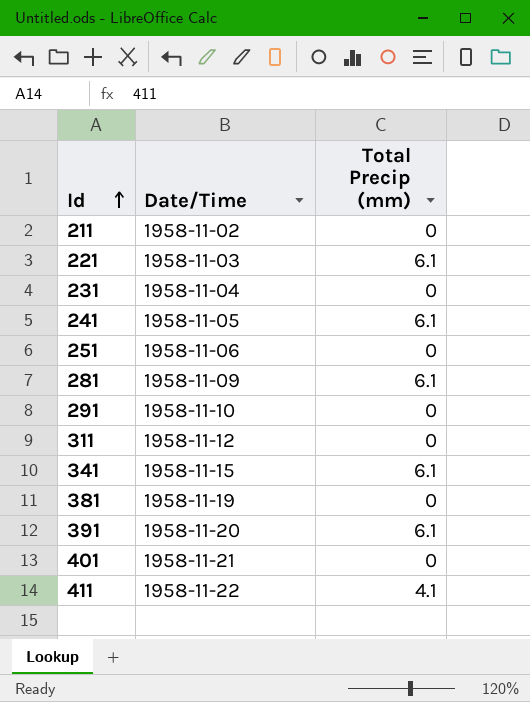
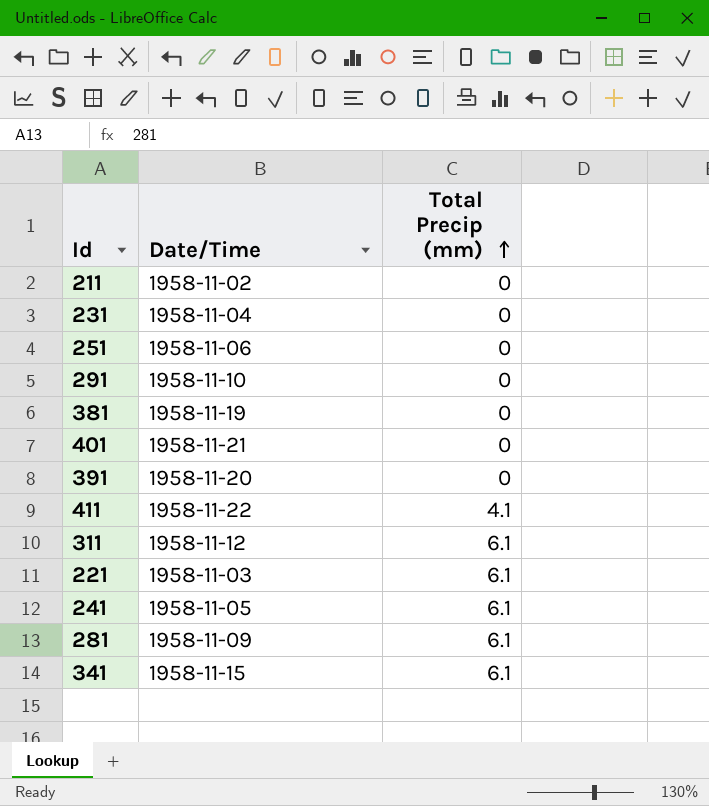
row order: Id ascending -> Total Precip (mm) ascending
391 | Total Precip (mm): 6.1 -> 0
311 | Total Precip (mm): 0 -> 6.1

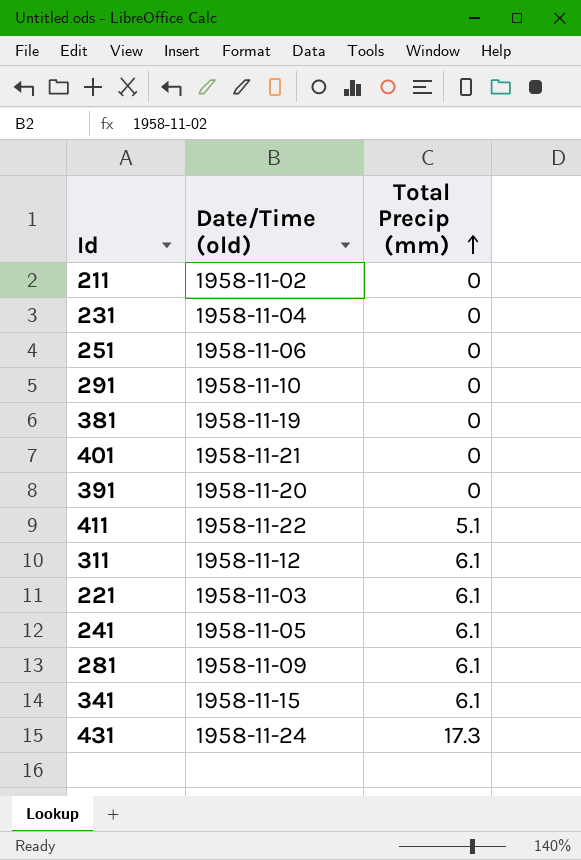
column name: Date/Time -> Date/Time (old)
411 | Total Precip (mm): 4.1 -> 5.1
row 431: none -> 1958-11-24 | 17.3

